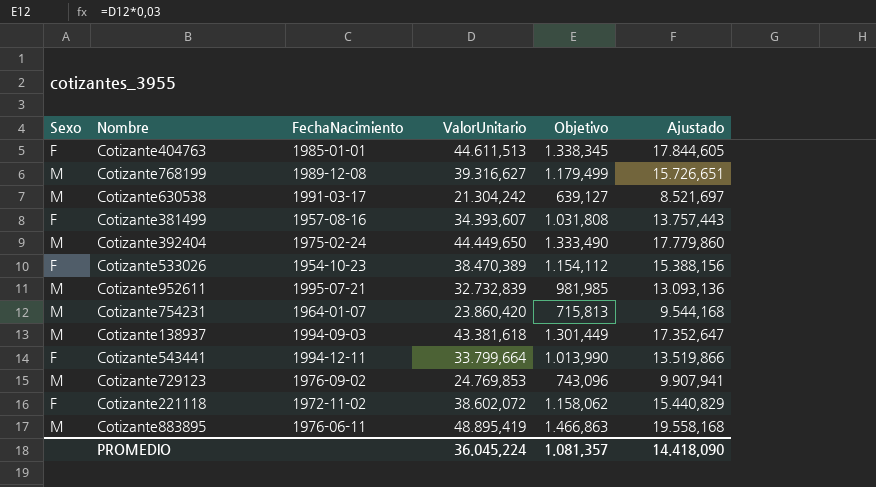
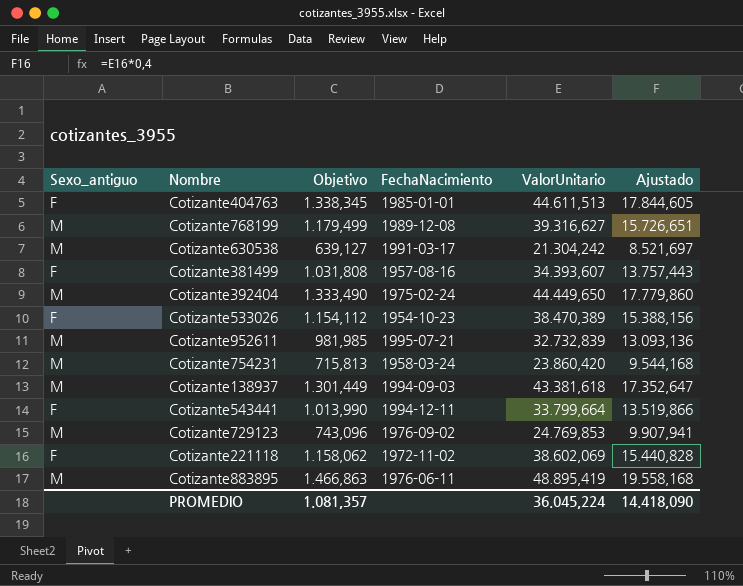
column name: Sexo -> Sexo_antiguo
column Objetivo | position: 5 -> 3
Cotizante754231 | FechaNacimiento: 1964-01-07 -> 1958-03-24
Cotizante221118 | ValorUnitario: 38.602,072 -> 38.602,069
Cotizante221118 | Ajustado: 15.440,829 -> 15.440,828

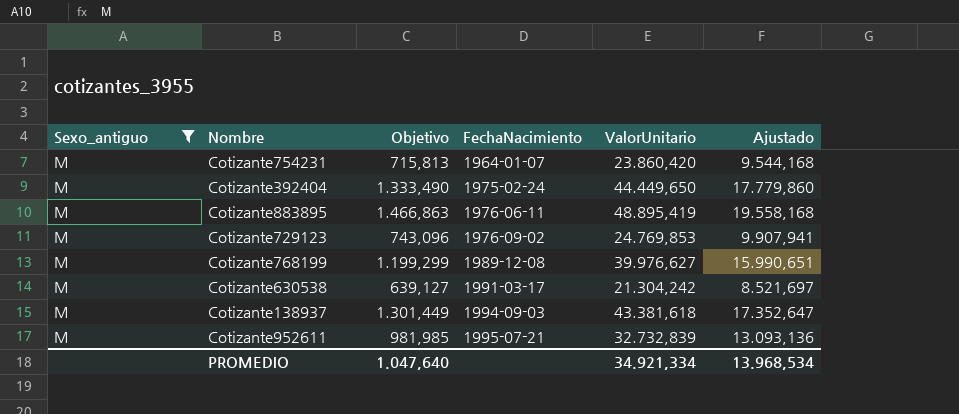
filter: none -> Sexo_antiguo = M
row order: none -> FechaNacimiento ascending
Cotizante754231 | FechaNacimiento: 1958-03-24 -> 1964-01-07
Cotizante768199 | Objetivo: 1.179,499 -> 1.199,299
Cotizante768199 | ValorUnitario: 39.316,627 -> 39.976,627
Cotizante768199 | Ajustado: 15.726,651 -> 15.990,651
PROMEDIO | Objetivo: 1.081,357 -> 1.047,640
PROMEDIO | ValorUnitario: 36.045,224 -> 34.921,334
PROMEDIO | Ajustado: 14.418,090 -> 13.968,534

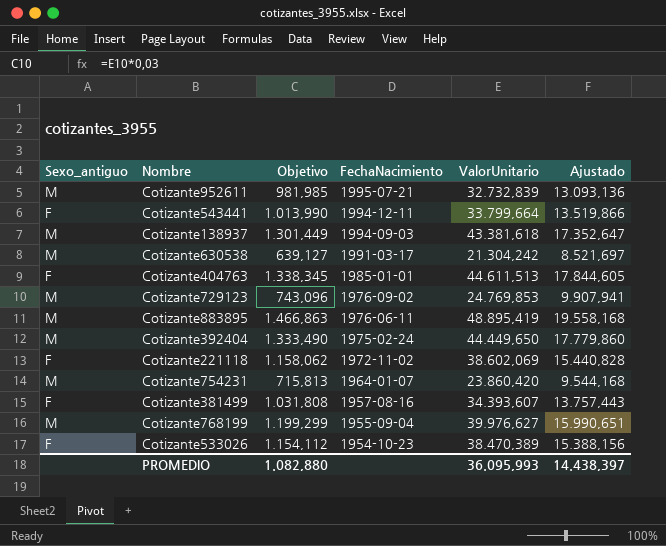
filter: Sexo_antiguo = M -> none
row order: FechaNacimiento ascending -> FechaNacimiento descending
Cotizante768199 | FechaNacimiento: 1989-12-08 -> 1955-09-04
PROMEDIO | Objetivo: 1.047,640 -> 1.082,880
PROMEDIO | ValorUnitario: 34.921,334 -> 36.095,993
PROMEDIO | Ajustado: 13.968,534 -> 14.438,397

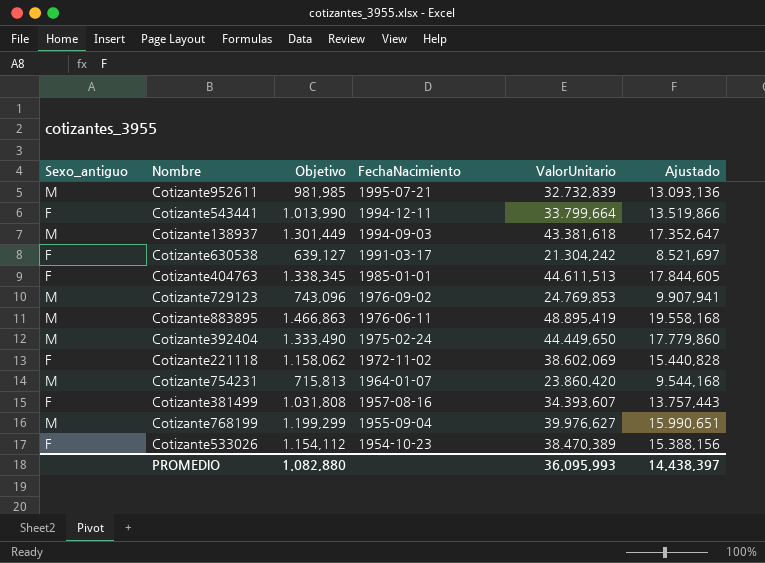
Cotizante630538 | Sexo_antiguo: M -> F

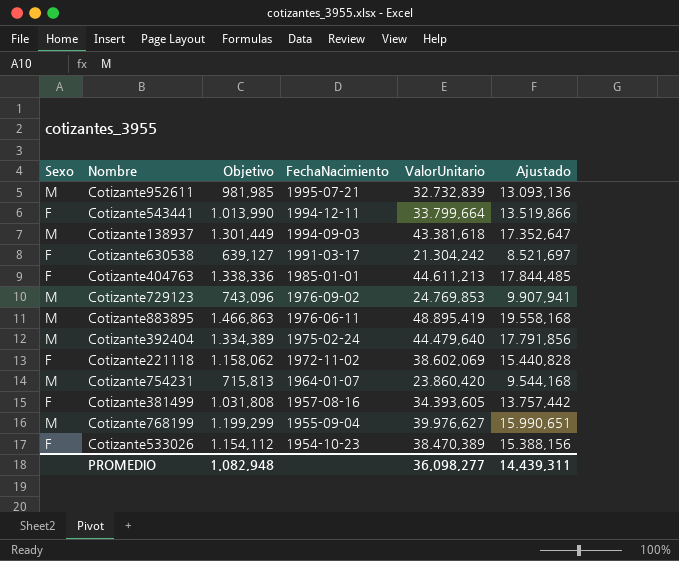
column name: Sexo_antiguo -> Sexo
Cotizante404763 | Objetivo: 1.338,345 -> 1.338,336
Cotizante404763 | ValorUnitario: 44.611,513 -> 44.611,213
Cotizante404763 | Ajustado: 17.844,605 -> 17.844,485
Cotizante392404 | Objetivo: 1.333,490 -> 1.334,389
Cotizante392404 | ValorUnitario: 44.449,650 -> 44.479,640
Cotizante392404 | Ajustado: 17.779,860 -> 17.791,856
Cotizante381499 | ValorUnitario: 34.393,607 -> 34.393,605
Cotizante381499 | Ajustado: 13.757,443 -> 13.757,442
PROMEDIO | Objetivo: 1.082,880 -> 1.082,948
PROMEDIO | ValorUnitario: 36.095,993 -> 36.098,277
PROMEDIO | Ajustado: 14.438,397 -> 14.439,311

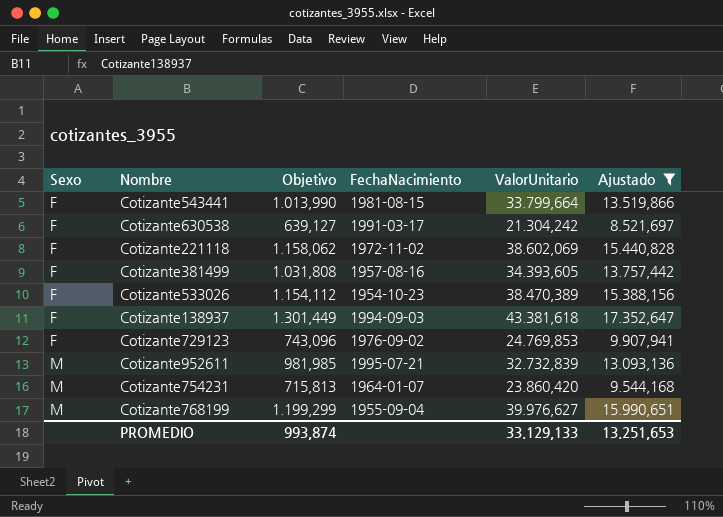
filter: none -> Ajustado <= 17.352,647
row order: FechaNacimiento descending -> Sexo ascending
Cotizante543441 | FechaNacimiento: 1994-12-11 -> 1981-08-15
Cotizante138937 | Sexo: M -> F
Cotizante729123 | Sexo: M -> F
PROMEDIO | Objetivo: 1.082,948 -> 993,874
PROMEDIO | ValorUnitario: 36.098,277 -> 33.129,133
PROMEDIO | Ajustado: 14.439,311 -> 13.251,653

